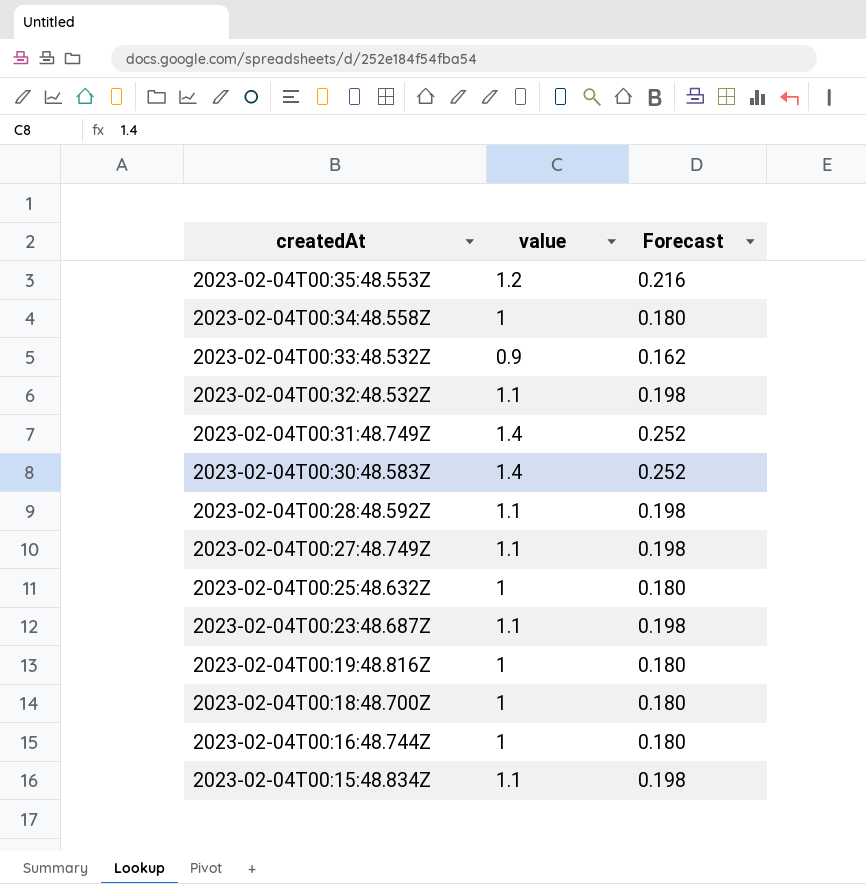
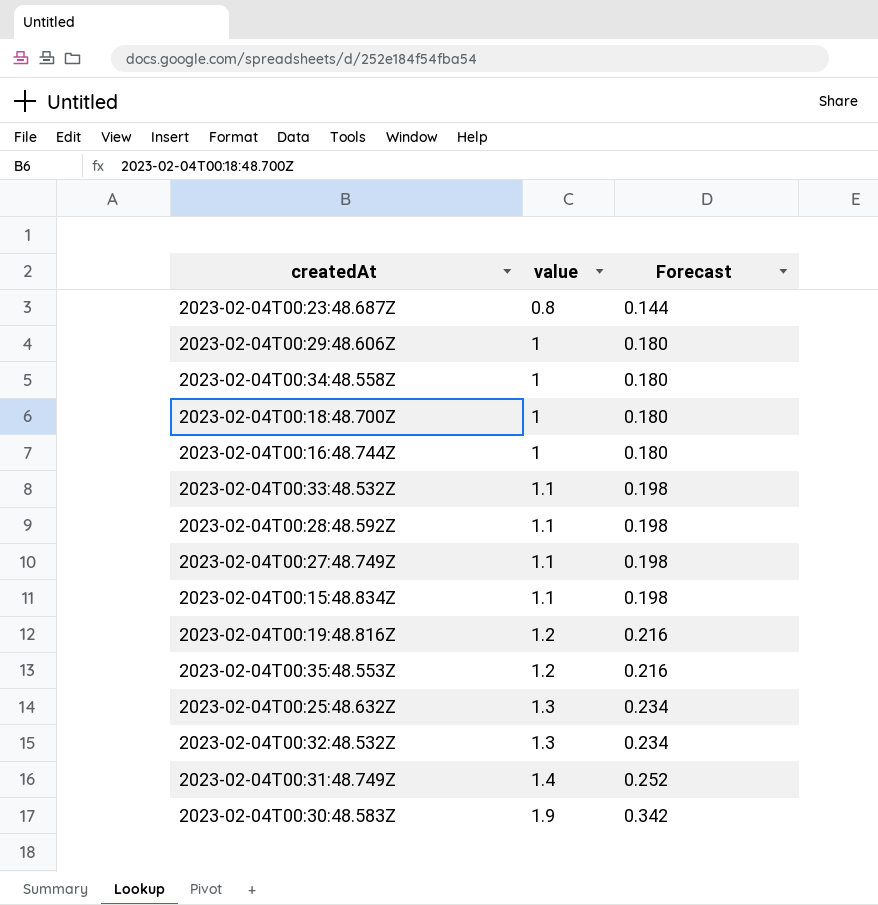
row order: createdAt descending -> value ascending
2023-02-04T00:23:48.687Z | value: 1.1 -> 0.8
2023-02-04T00:23:48.687Z | Forecast: 0.198 -> 0.144
row 2023-02-04T00:29:48.606Z: none -> 1 | 0.180
2023-02-04T00:33:48.532Z | value: 0.9 -> 1.1
2023-02-04T00:33:48.532Z | Forecast: 0.162 -> 0.198
2023-02-04T00:19:48.816Z | value: 1 -> 1.2
2023-02-04T00:19:48.816Z | Forecast: 0.180 -> 0.216
2023-02-04T00:25:48.632Z | value: 1 -> 1.3
2023-02-04T00:25:48.632Z | Forecast: 0.180 -> 0.234
2023-02-04T00:32:48.532Z | value: 1.1 -> 1.3
2023-02-04T00:32:48.532Z | Forecast: 0.198 -> 0.234
2023-02-04T00:30:48.583Z | value: 1.4 -> 1.9
2023-02-04T00:30:48.583Z | Forecast: 0.252 -> 0.342

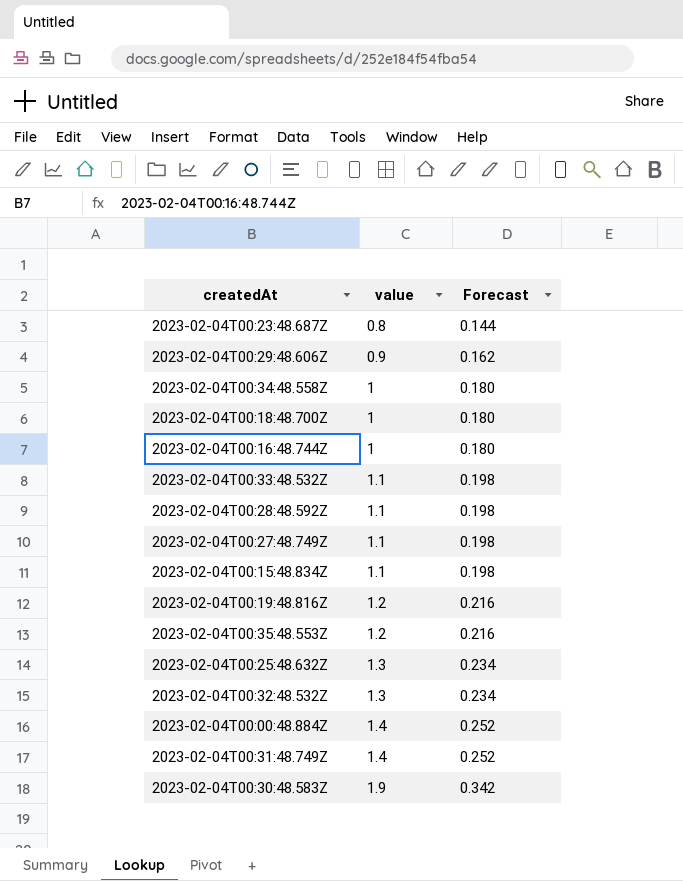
2023-02-04T00:29:48.606Z | value: 1 -> 0.9
2023-02-04T00:29:48.606Z | Forecast: 0.180 -> 0.162
row 2023-02-04T00:00:48.884Z: none -> 1.4 | 0.252

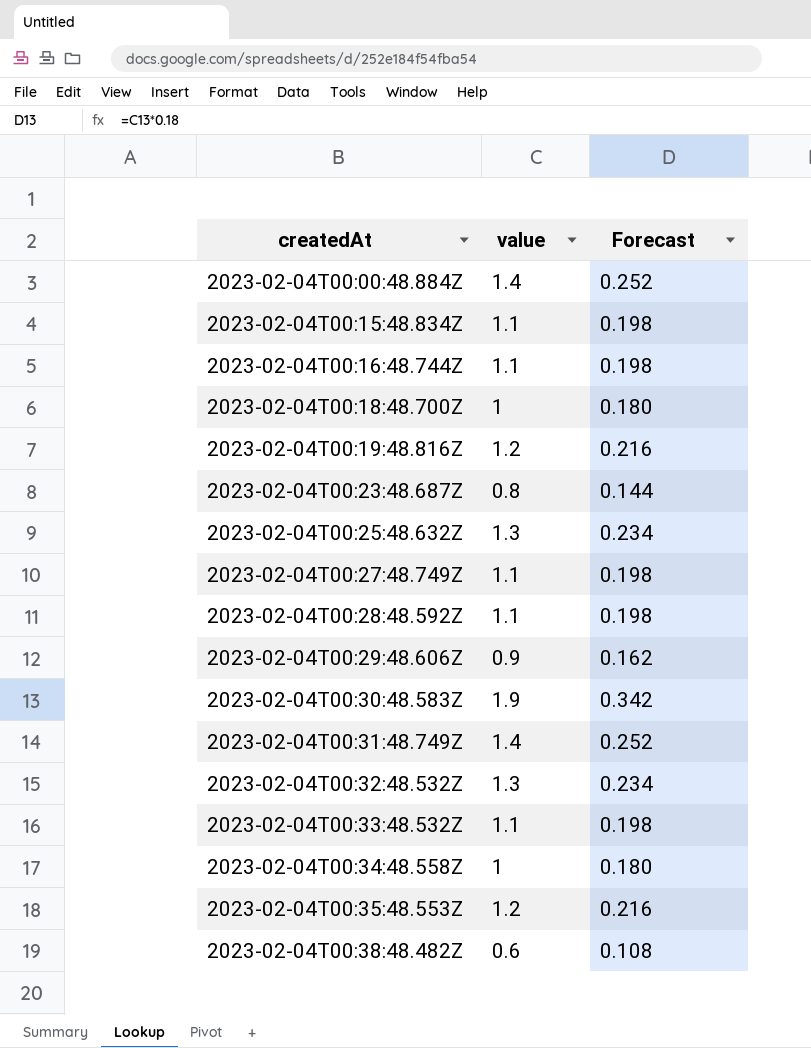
row order: value ascending -> createdAt ascending
2023-02-04T00:16:48.744Z | value: 1 -> 1.1
2023-02-04T00:16:48.744Z | Forecast: 0.180 -> 0.198
row 2023-02-04T00:38:48.482Z: none -> 0.6 | 0.108

